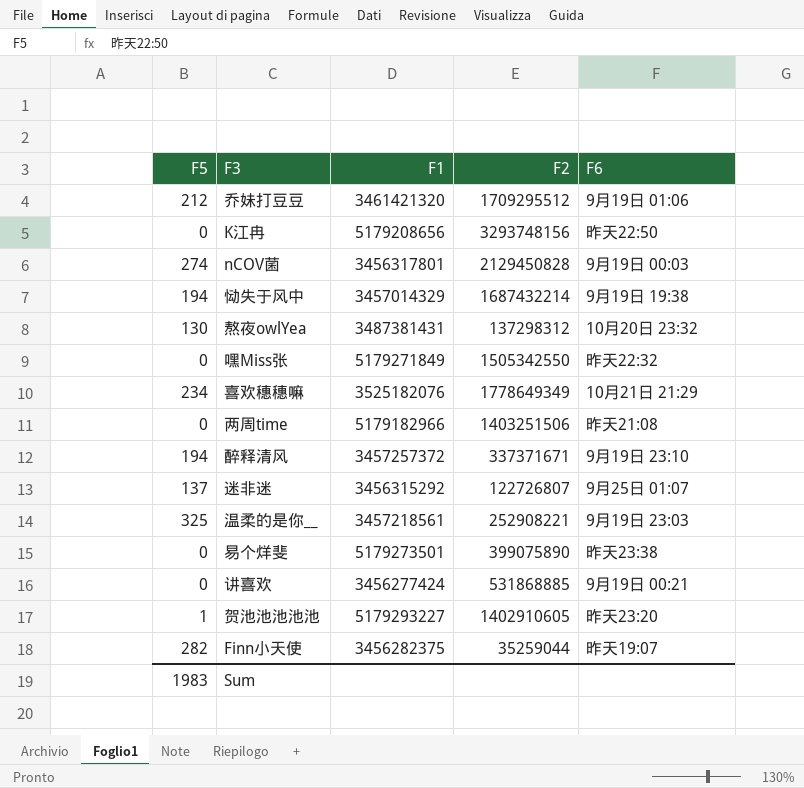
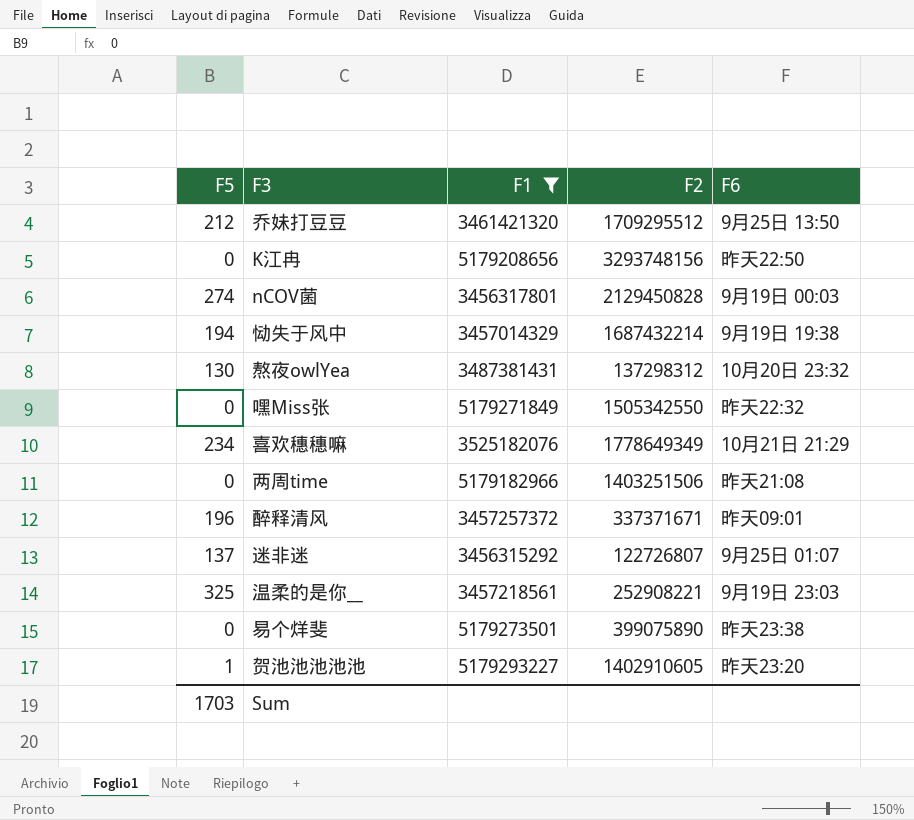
filter: none -> F1 >= 3456315292
乔妹打豆豆 | F6: 9月19日 01:06 -> 9月25日 13:50
醉释清风 | F5: 194 -> 196
醉释清风 | F6: 9月19日 23:10 -> 昨天09:01
Sum | F5: 1983 -> 1703

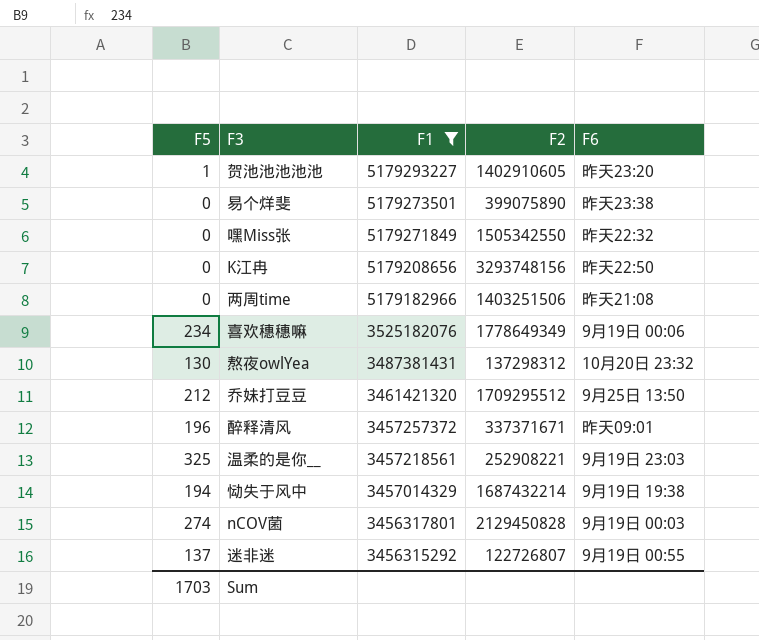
row order: none -> F1 descending
喜欢穗穗嘛 | F6: 10月21日 21:29 -> 9月19日 00:06
迷非迷 | F6: 9月25日 01:07 -> 9月19日 00:55

